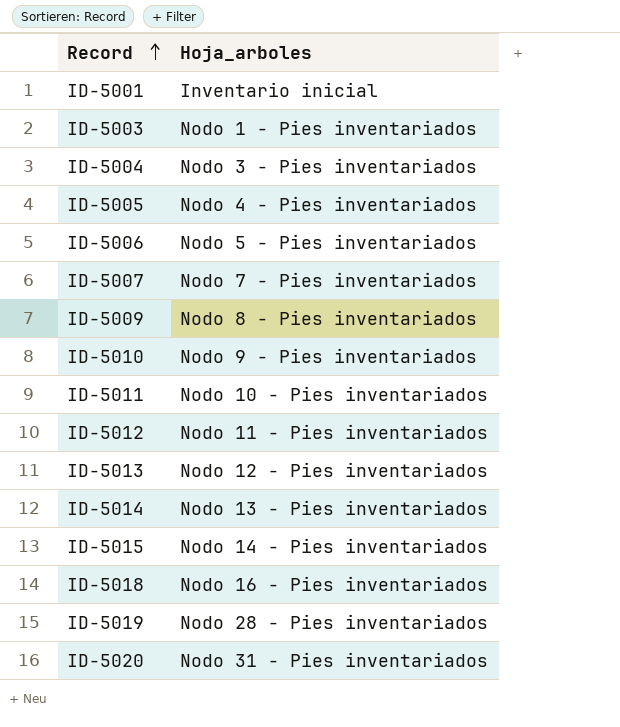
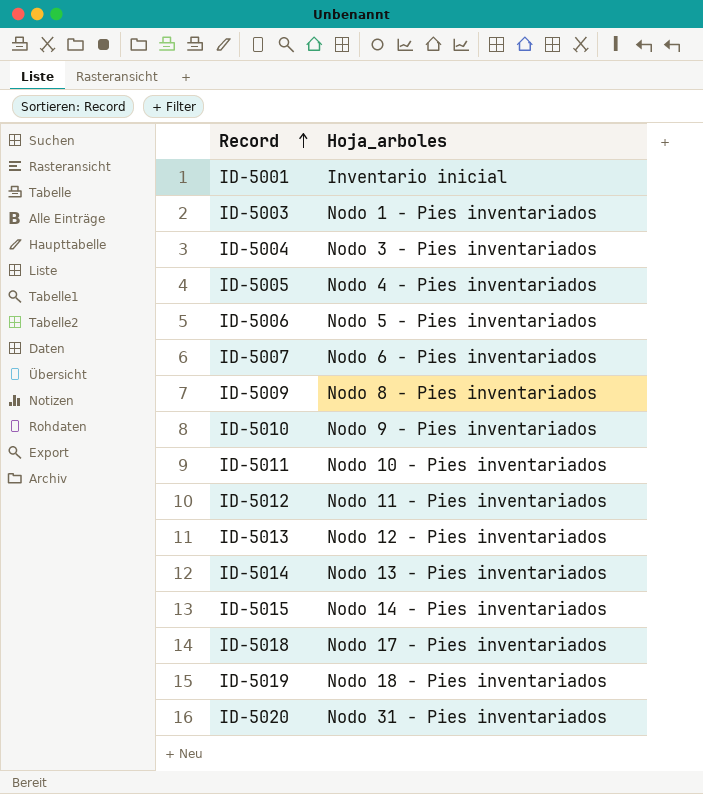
ID-5007 | Hoja_arboles: Nodo 7 - Pies inventariados -> Nodo 6 - Pies inventariados
ID-5018 | Hoja_arboles: Nodo 16 - Pies inventariados -> Nodo 17 - Pies inventariados
ID-5019 | Hoja_arboles: Nodo 28 - Pies inventariados -> Nodo 18 - Pies inventariados

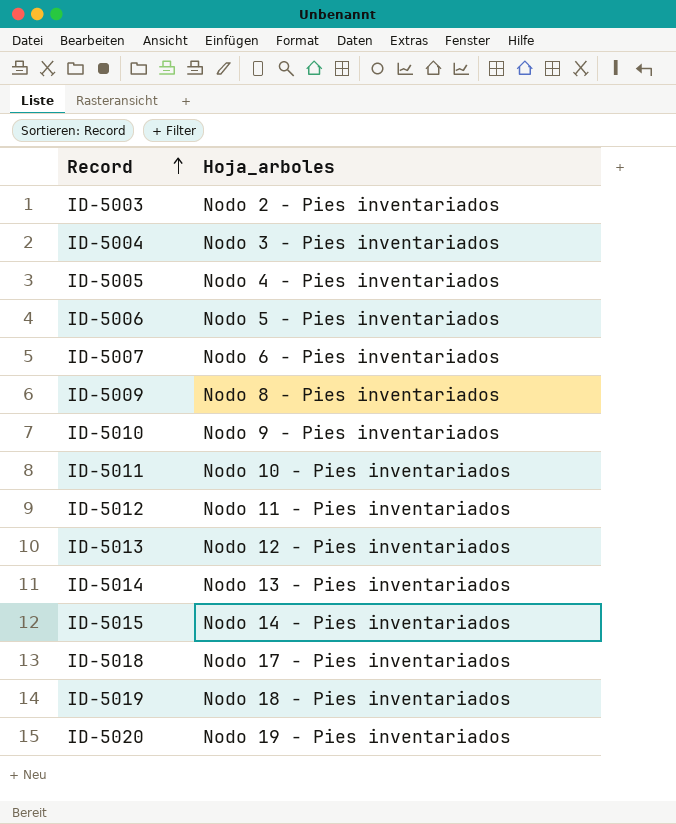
row ID-5001: Inventario inicial -> none
ID-5003 | Hoja_arboles: Nodo 1 - Pies inventariados -> Nodo 2 - Pies inventariados
ID-5020 | Hoja_arboles: Nodo 31 - Pies inventariados -> Nodo 19 - Pies inventariados

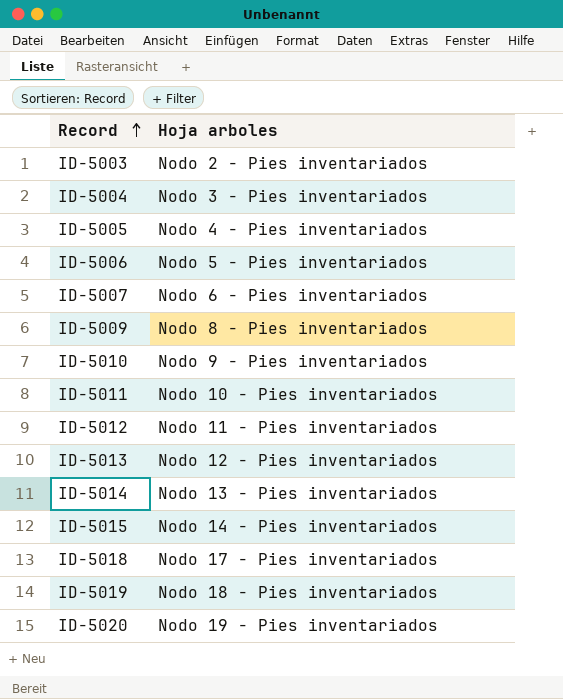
column name: Hoja_arboles -> Hoja arboles

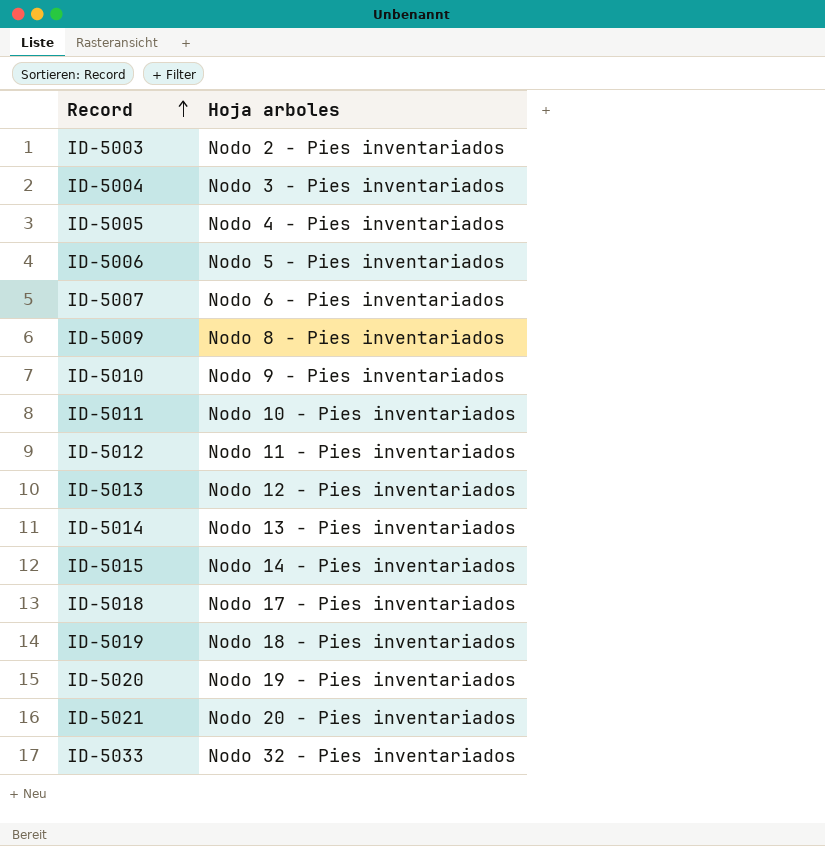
row ID-5021: none -> Nodo 20 - Pies inventariados
row ID-5033: none -> Nodo 32 - Pies inventariados

